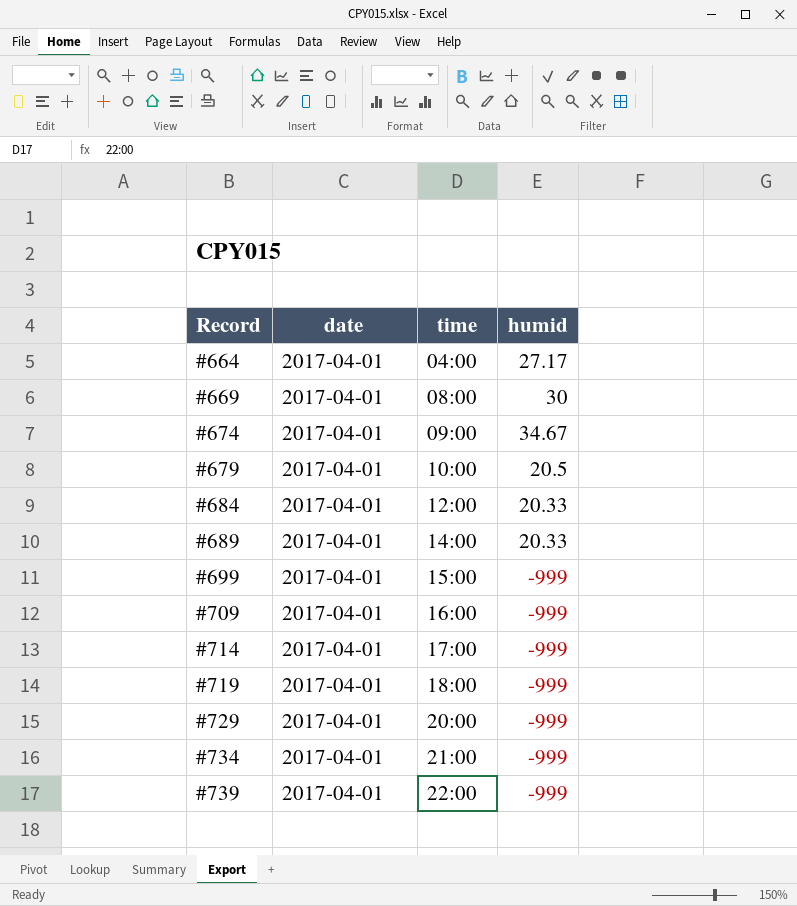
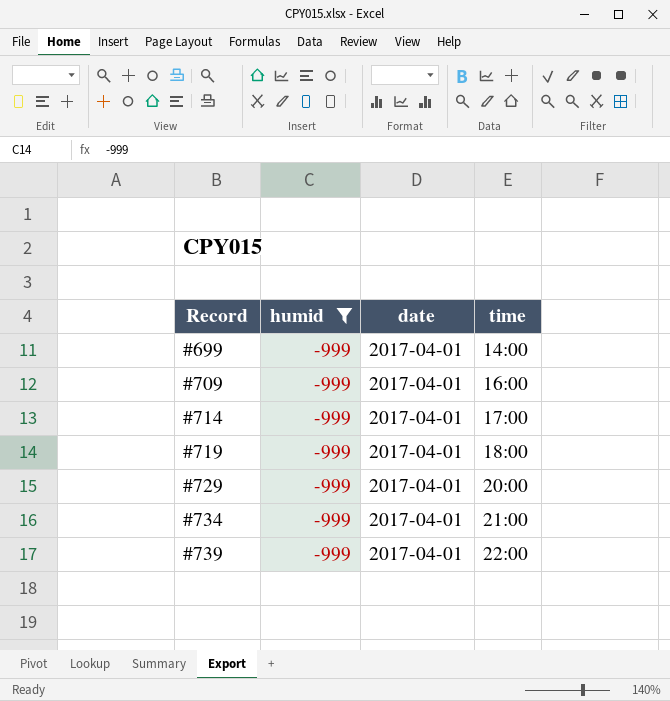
filter: none -> humid = -999
column humid | position: 4 -> 2
#699 | time: 15:00 -> 14:00

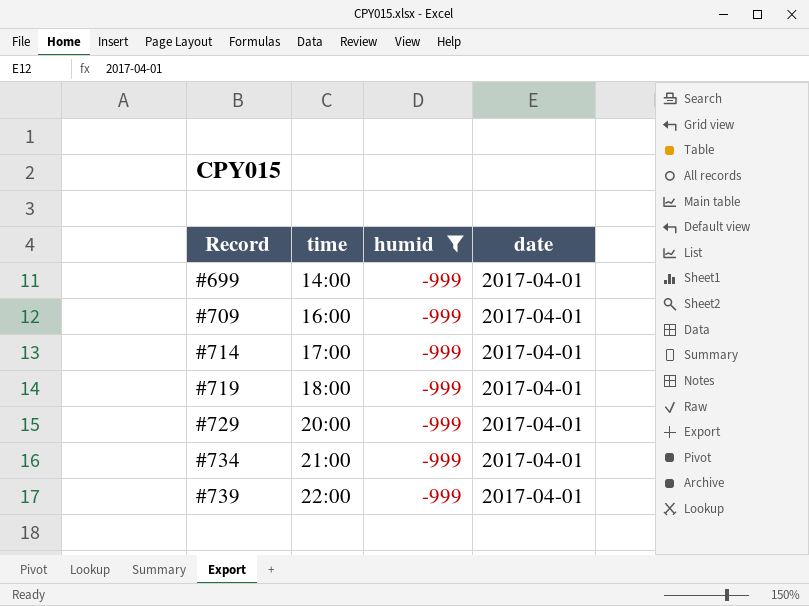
column time | position: 4 -> 2

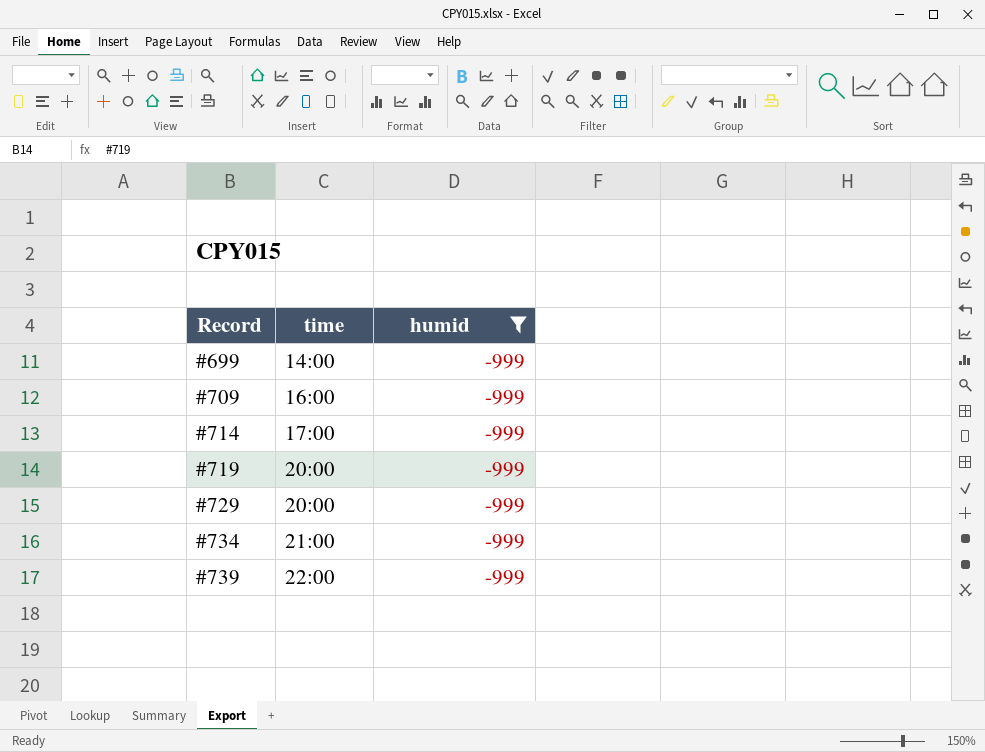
column date | position: 4 -> none
#719 | time: 18:00 -> 20:00

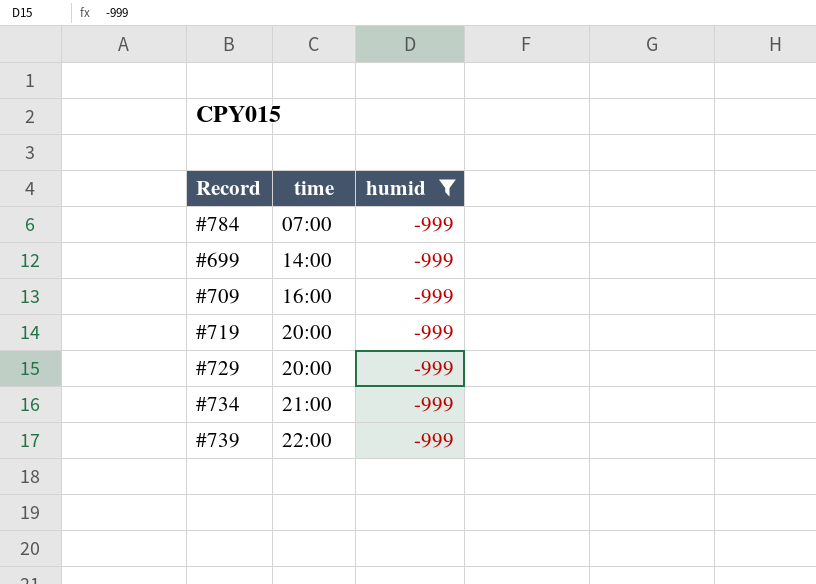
row #714: 17:00 | -999 -> none
row #784: none -> 07:00 | -999

